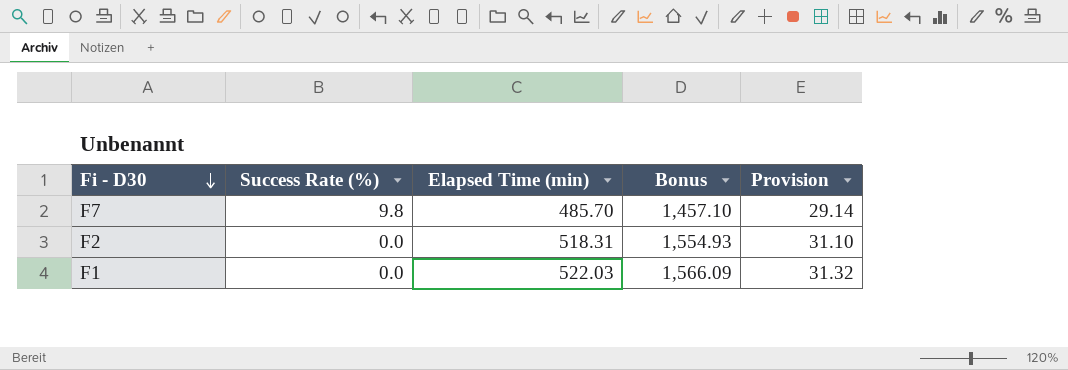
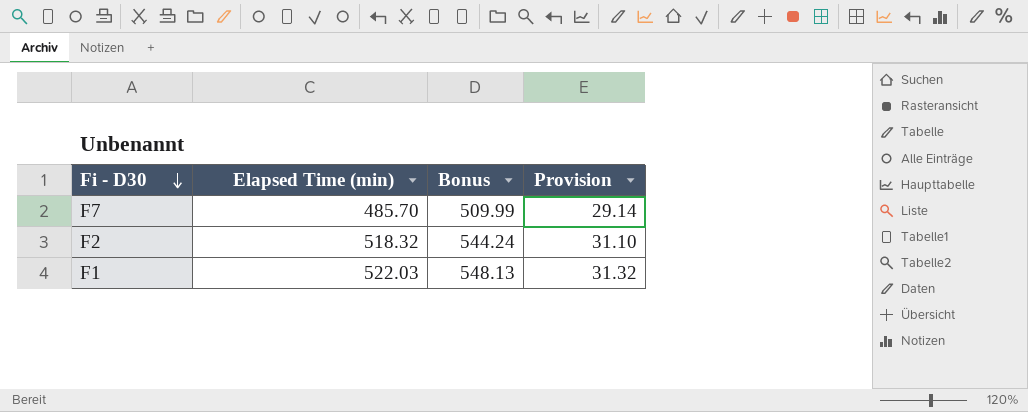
column Success Rate (%) | position: 2 -> none
column Bonus | formula: [Elapsed Time (min)] * 3 -> [Elapsed Time (min)] * 1.05
F2 | Elapsed Time (min): 518.31 -> 518.32

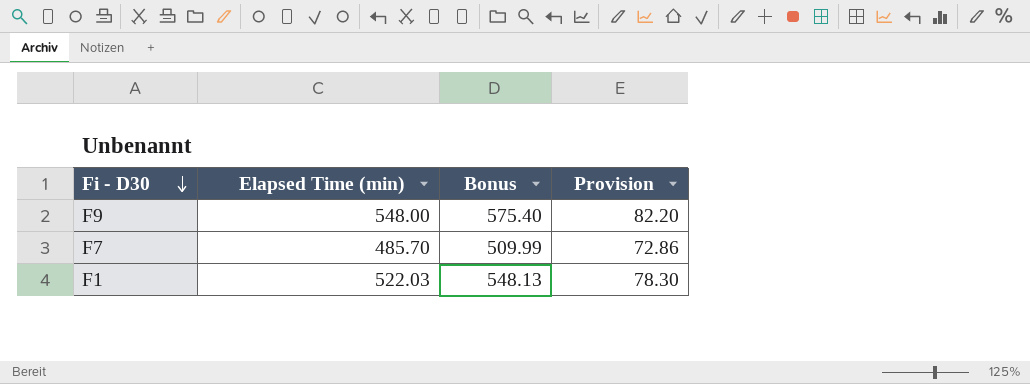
column Provision | formula: [Elapsed Time (min)] * 0.06 -> [Elapsed Time (min)] * 0.15
row F2: 518.32 | 544.24 | 31.10 -> none
row F9: none -> 548.00 | 575.40 | 82.20

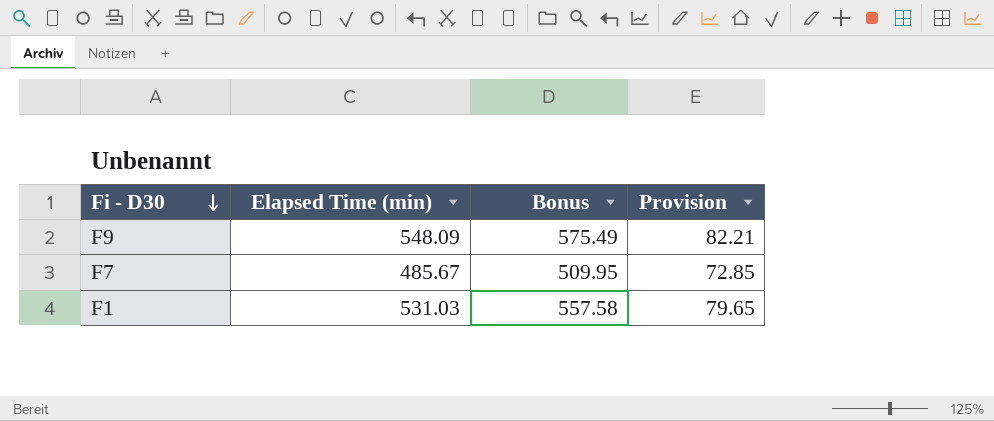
F9 | Elapsed Time (min): 548.00 -> 548.09
F9 | Bonus: 575.40 -> 575.49
F9 | Provision: 82.20 -> 82.21
F7 | Elapsed Time (min): 485.70 -> 485.67
F7 | Bonus: 509.99 -> 509.95
F7 | Provision: 72.86 -> 72.85
F1 | Elapsed Time (min): 522.03 -> 531.03
F1 | Bonus: 548.13 -> 557.58
F1 | Provision: 78.30 -> 79.65

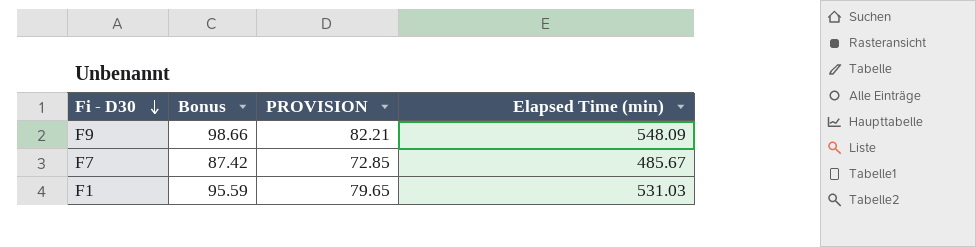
column Bonus | formula: [Elapsed Time (min)] * 1.05 -> [Elapsed Time (min)] * 0.18
column name: Provision -> PROVISION
column Elapsed Time (min) | position: 2 -> 4

